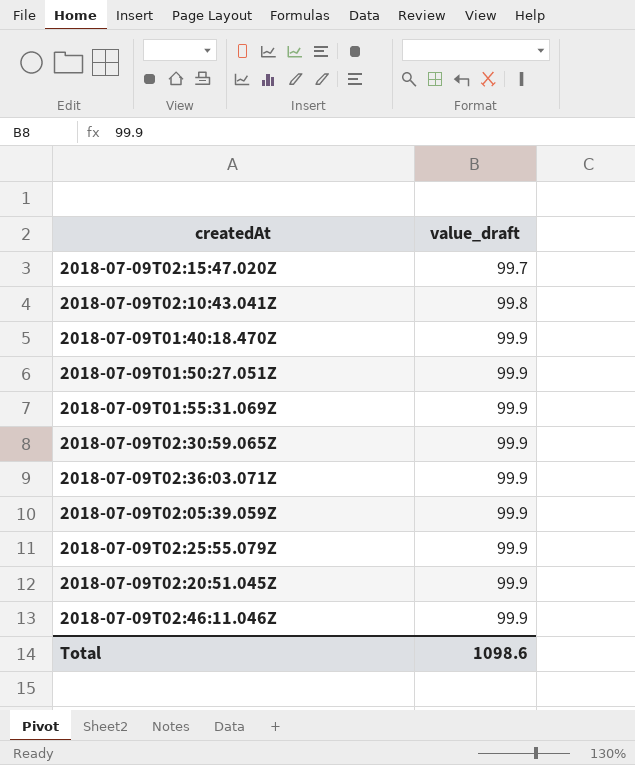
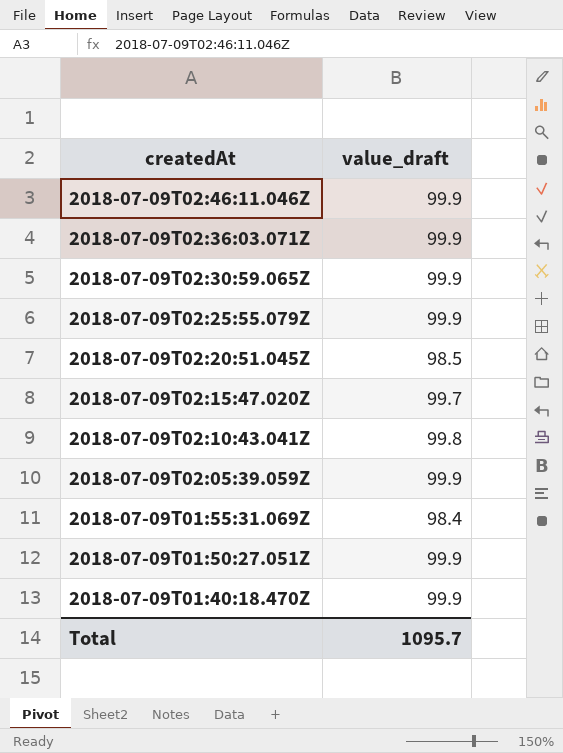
row order: value_draft ascending -> createdAt descending
2018-07-09T02:20:51.045Z | value_draft: 99.9 -> 98.5
2018-07-09T01:55:31.069Z | value_draft: 99.9 -> 98.4
Total | value_draft: 1098.6 -> 1095.7

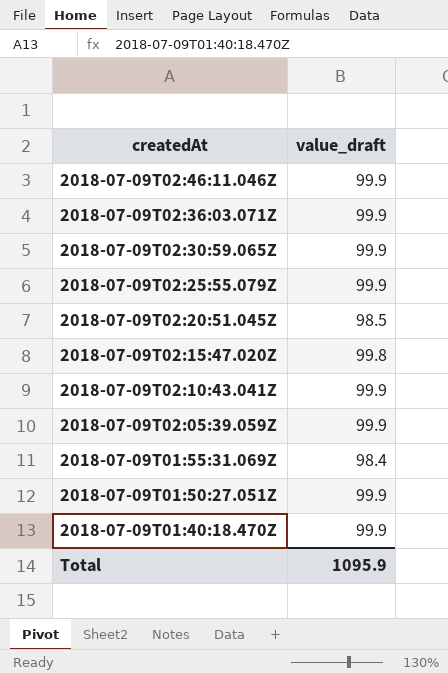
2018-07-09T02:15:47.020Z | value_draft: 99.7 -> 99.8
2018-07-09T02:10:43.041Z | value_draft: 99.8 -> 99.9
Total | value_draft: 1095.7 -> 1095.9

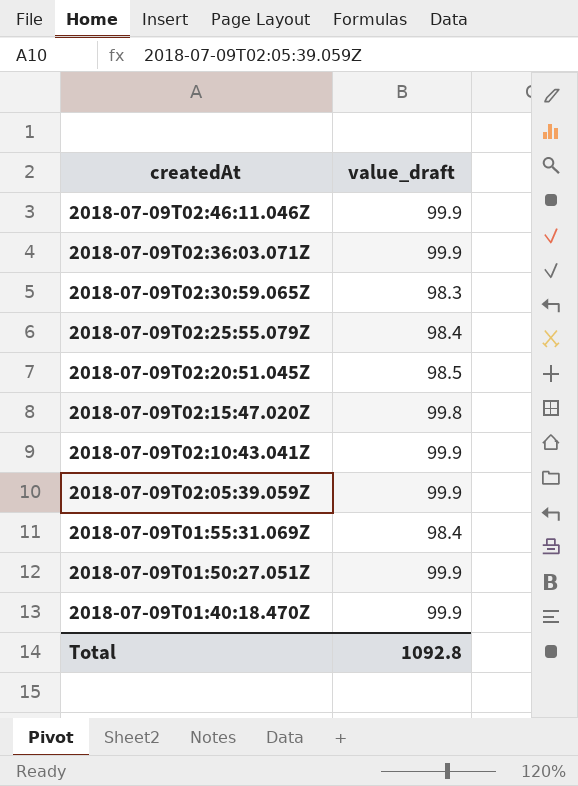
2018-07-09T02:30:59.065Z | value_draft: 99.9 -> 98.3
2018-07-09T02:25:55.079Z | value_draft: 99.9 -> 98.4
Total | value_draft: 1095.9 -> 1092.8

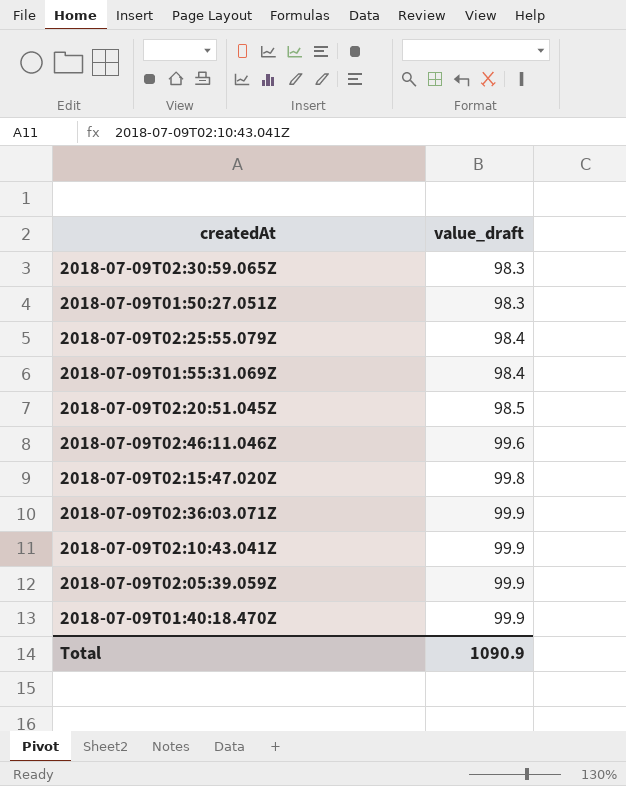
row order: createdAt descending -> value_draft ascending
2018-07-09T01:50:27.051Z | value_draft: 99.9 -> 98.3
2018-07-09T02:46:11.046Z | value_draft: 99.9 -> 99.6
Total | value_draft: 1092.8 -> 1090.9

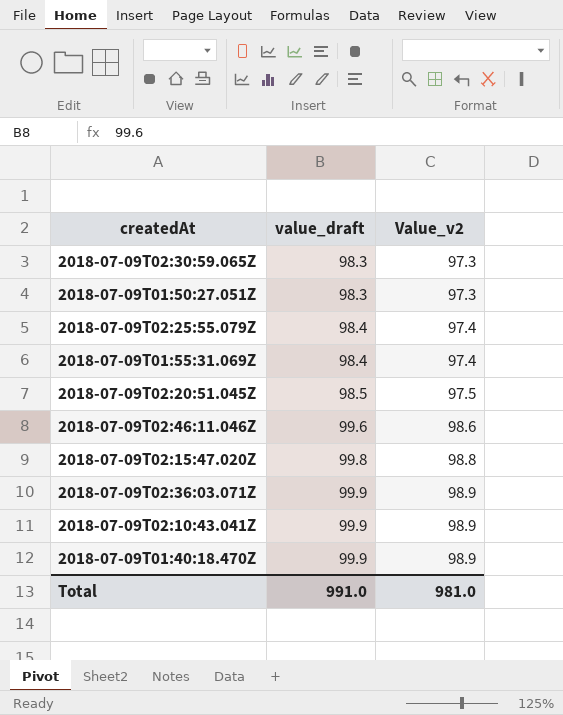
column Value_v2 | formula: none -> [value_draft] - 1
row 2018-07-09T02:05:39.059Z: 99.9 -> none
Total | value_draft: 1090.9 -> 991.0

